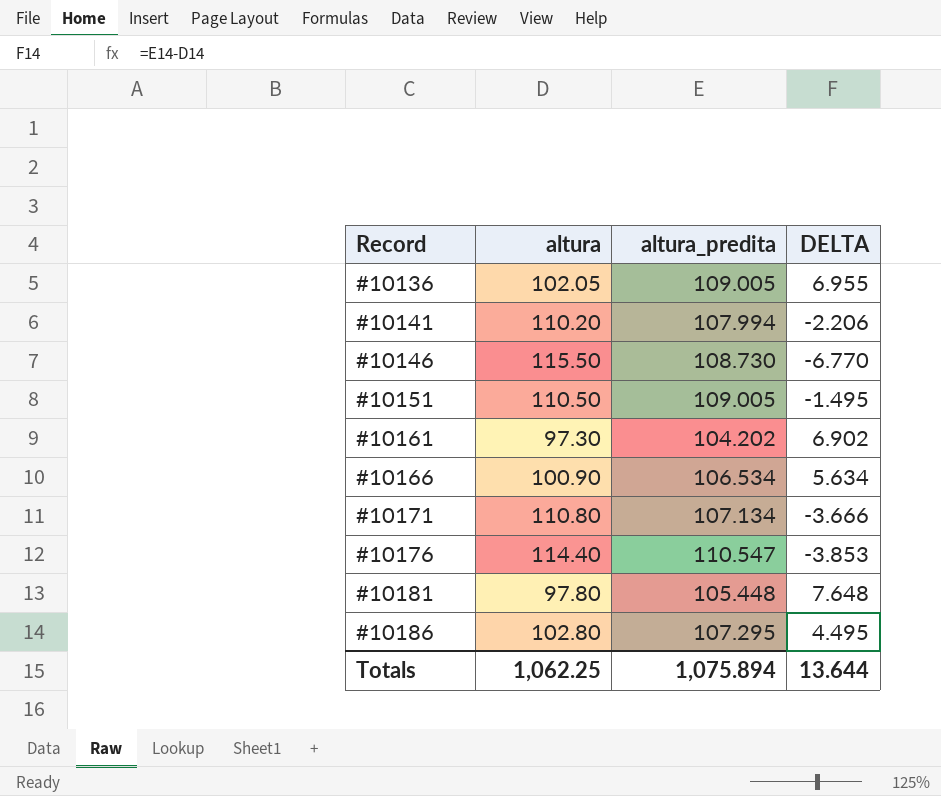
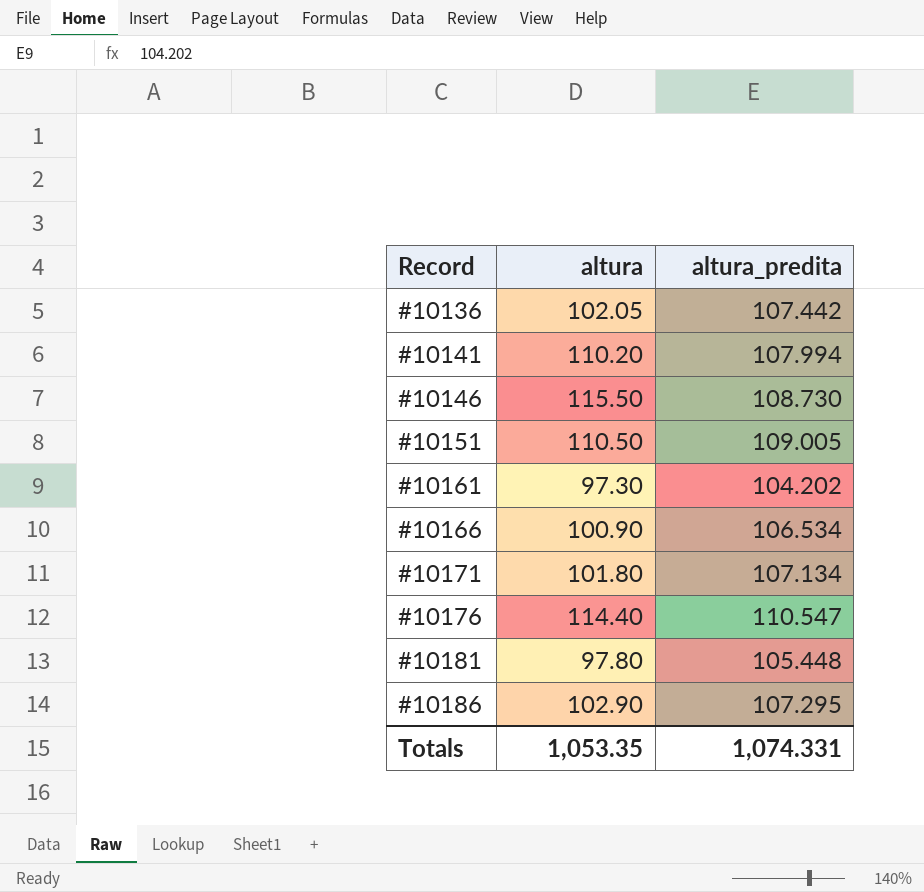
column DELTA | formula: [altura_predita] - [altura] -> none
#10136 | altura_predita: 109.005 -> 107.442
#10171 | altura: 110.80 -> 101.80
#10186 | altura: 102.80 -> 102.90
Totals | altura: 1,062.25 -> 1,053.35
Totals | altura_predita: 1,075.894 -> 1,074.331

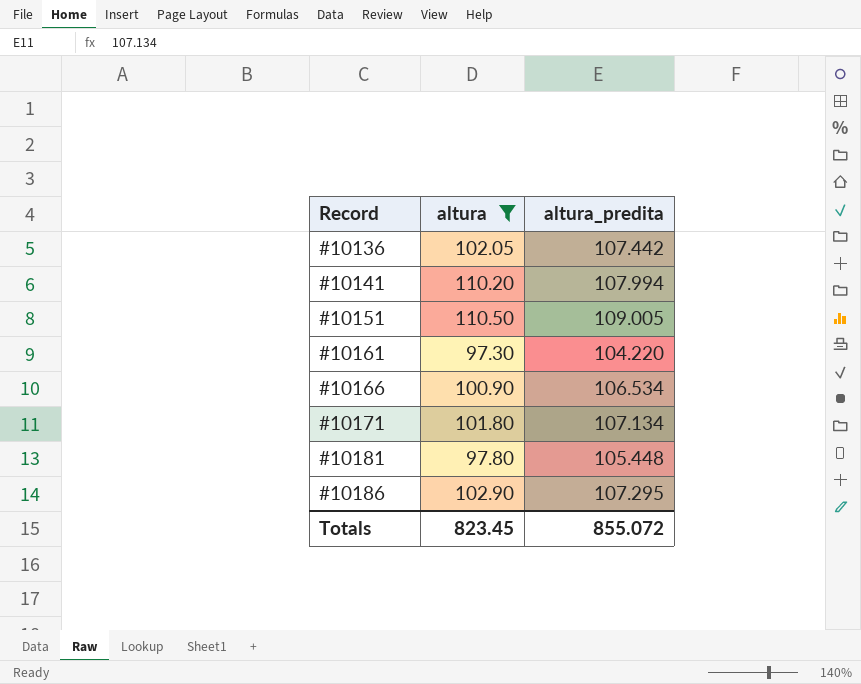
filter: none -> altura <= 110.50
#10161 | altura_predita: 104.202 -> 104.220
Totals | altura: 1,053.35 -> 823.45
Totals | altura_predita: 1,074.331 -> 855.072

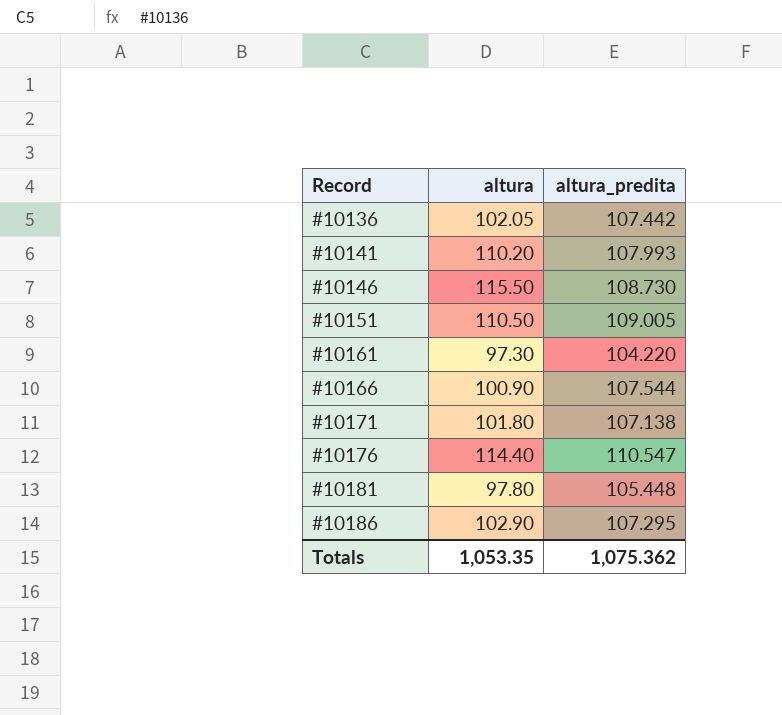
filter: altura <= 110.50 -> none
#10141 | altura_predita: 107.994 -> 107.993
#10166 | altura_predita: 106.534 -> 107.544
#10171 | altura_predita: 107.134 -> 107.138
Totals | altura: 823.45 -> 1,053.35
Totals | altura_predita: 855.072 -> 1,075.362

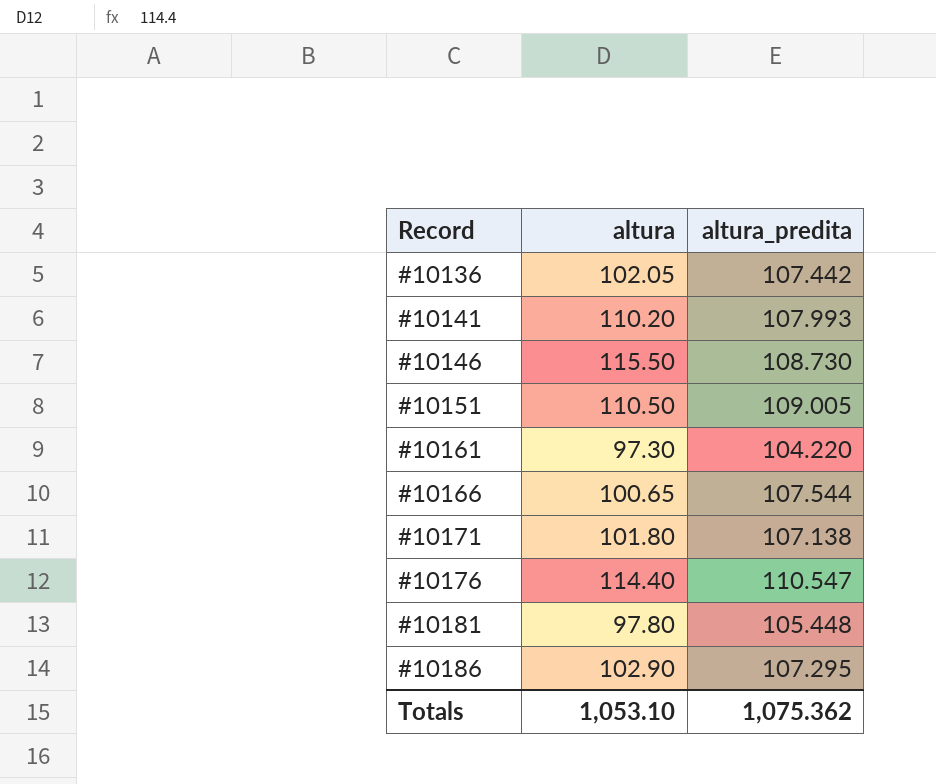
#10166 | altura: 100.90 -> 100.65
Totals | altura: 1,053.35 -> 1,053.10

